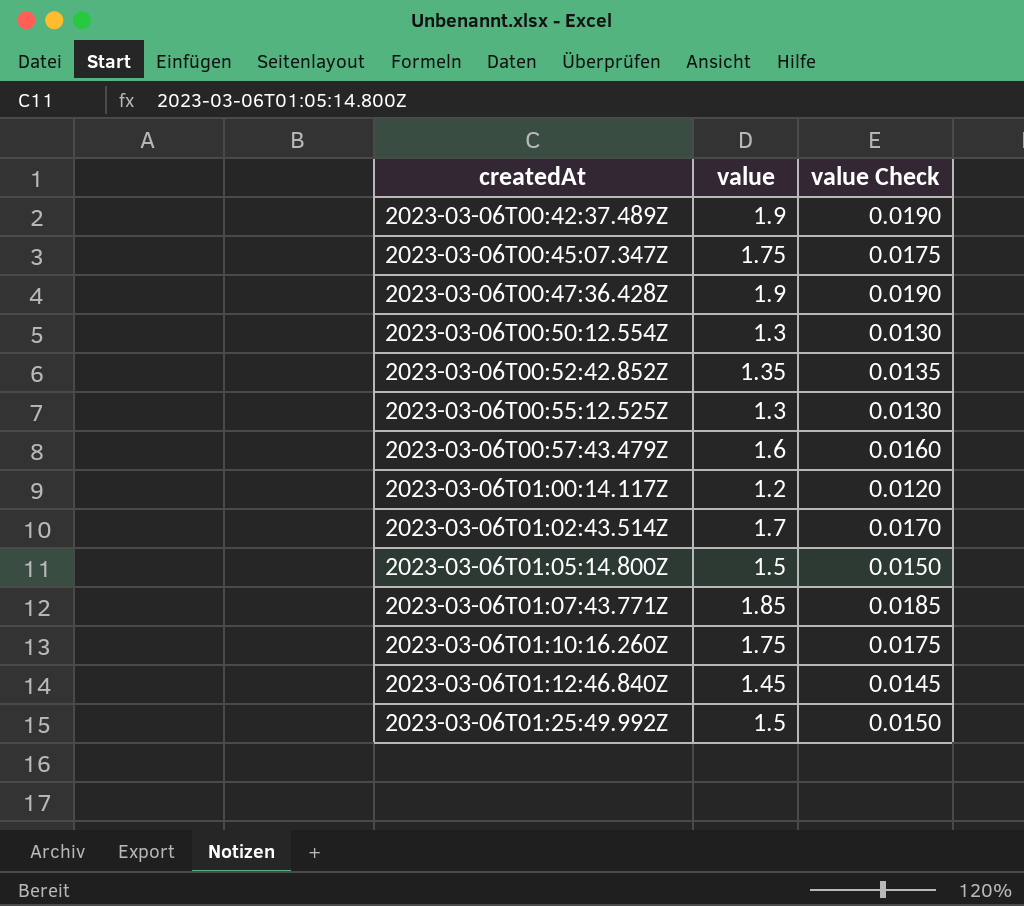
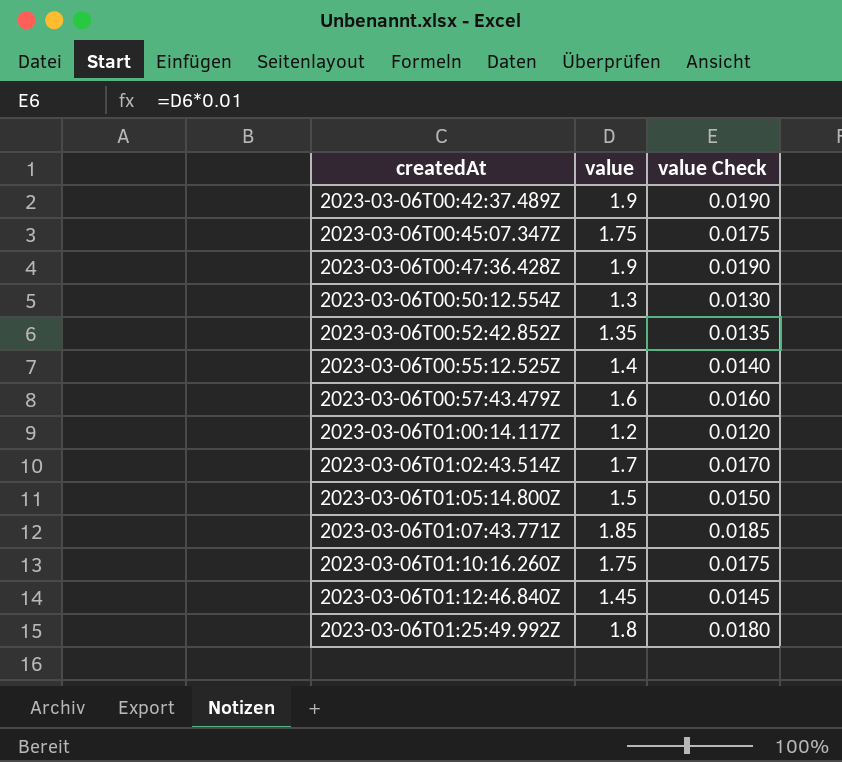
2023-03-06T00:55:12.525Z | value: 1.3 -> 1.4
2023-03-06T00:55:12.525Z | value Check: 0.0130 -> 0.0140
2023-03-06T01:25:49.992Z | value: 1.5 -> 1.8
2023-03-06T01:25:49.992Z | value Check: 0.0150 -> 0.0180

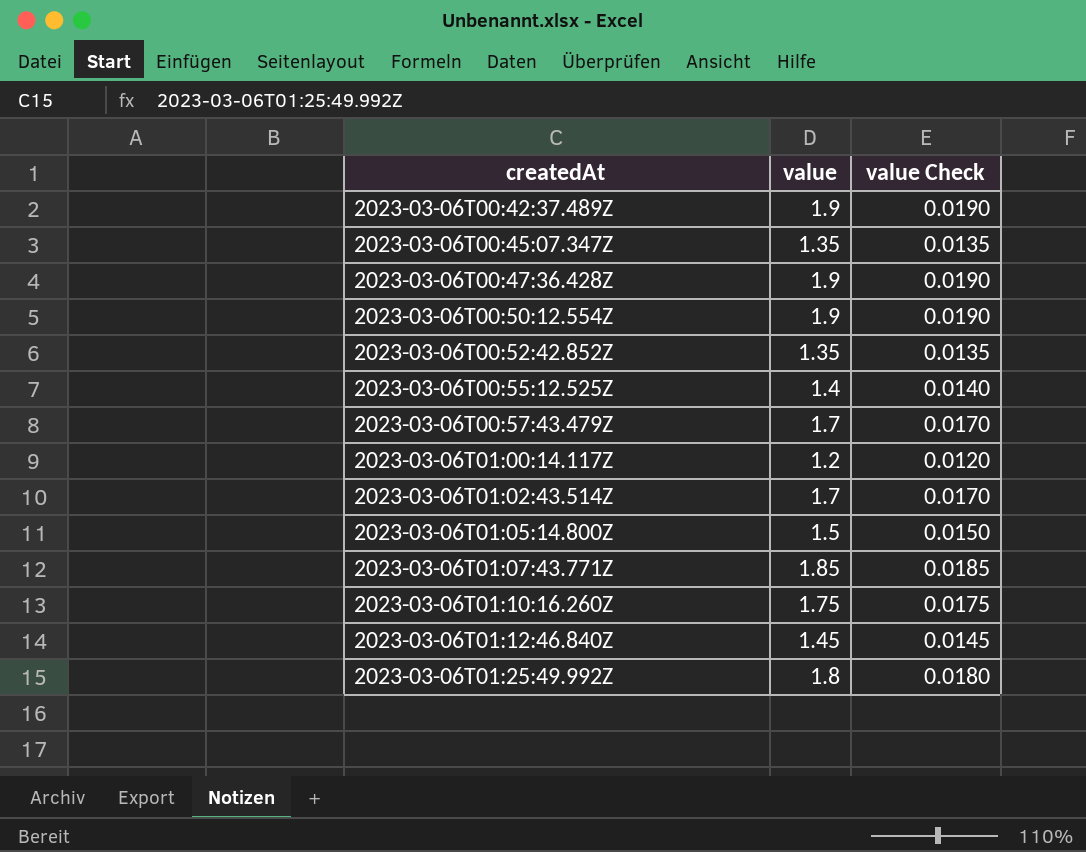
2023-03-06T00:45:07.347Z | value: 1.75 -> 1.35
2023-03-06T00:45:07.347Z | value Check: 0.0175 -> 0.0135
2023-03-06T00:50:12.554Z | value: 1.3 -> 1.9
2023-03-06T00:50:12.554Z | value Check: 0.0130 -> 0.0190
2023-03-06T00:57:43.479Z | value: 1.6 -> 1.7
2023-03-06T00:57:43.479Z | value Check: 0.0160 -> 0.0170

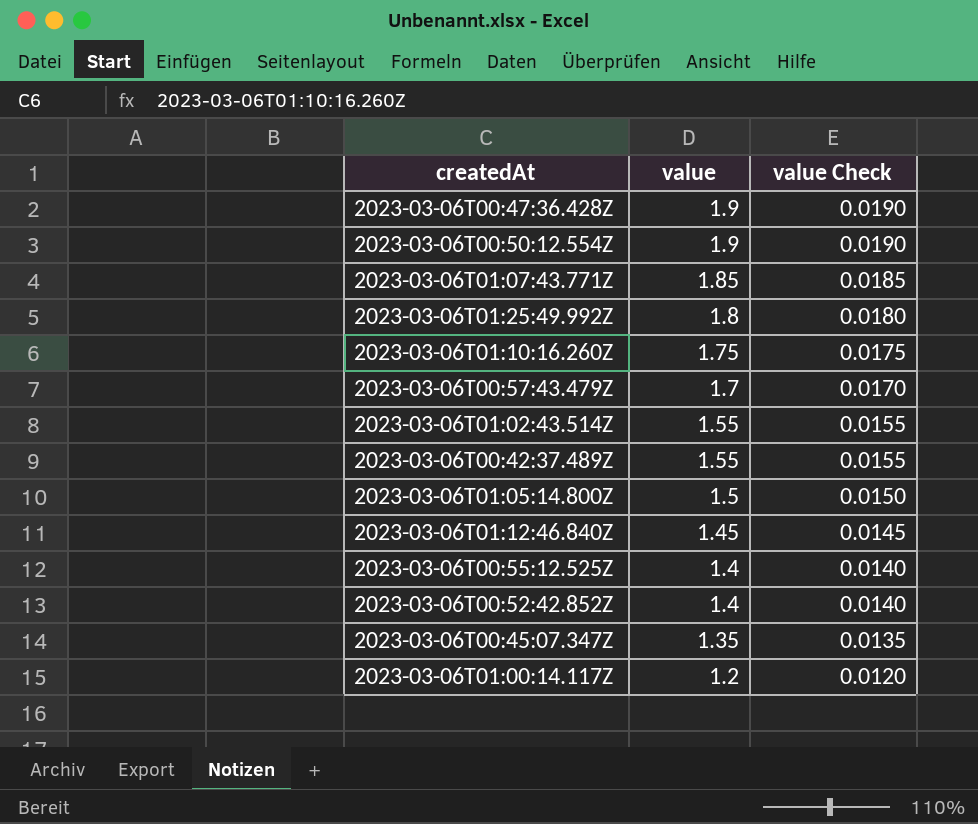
row order: createdAt ascending -> value descending
2023-03-06T01:02:43.514Z | value: 1.7 -> 1.55
2023-03-06T01:02:43.514Z | value Check: 0.0170 -> 0.0155
2023-03-06T00:42:37.489Z | value: 1.9 -> 1.55
2023-03-06T00:42:37.489Z | value Check: 0.0190 -> 0.0155
2023-03-06T00:52:42.852Z | value: 1.35 -> 1.4
2023-03-06T00:52:42.852Z | value Check: 0.0135 -> 0.0140

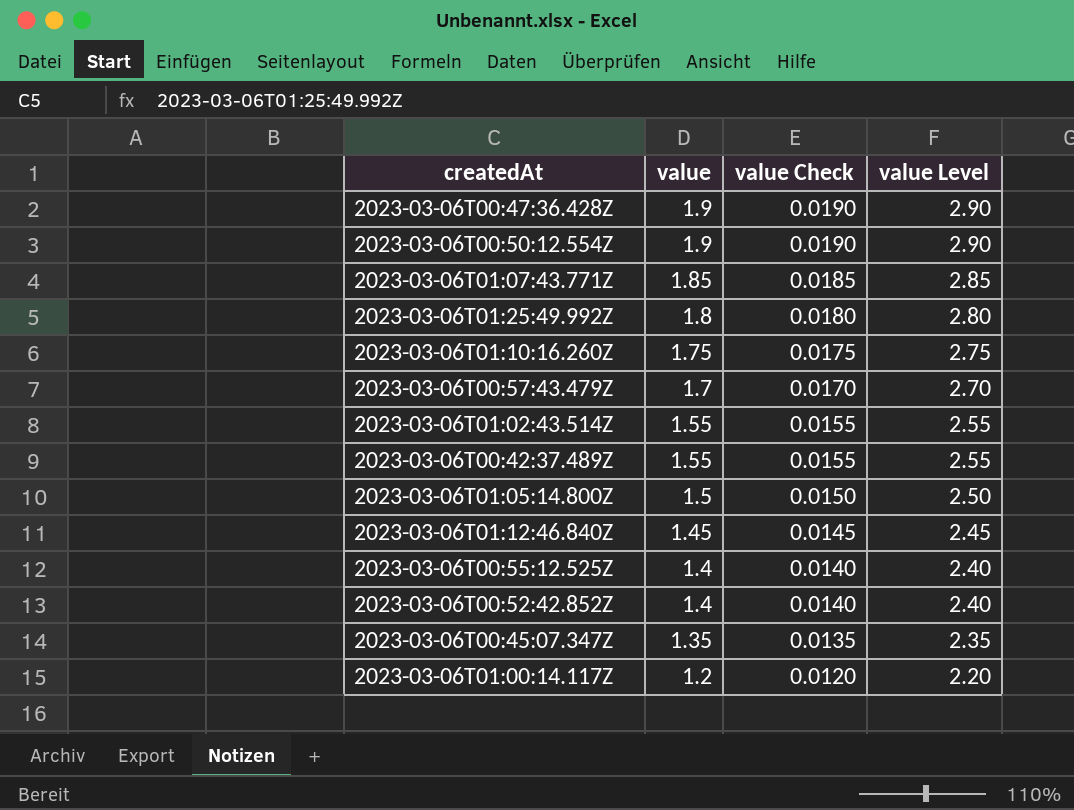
column value Level | formula: none -> [value] + 1

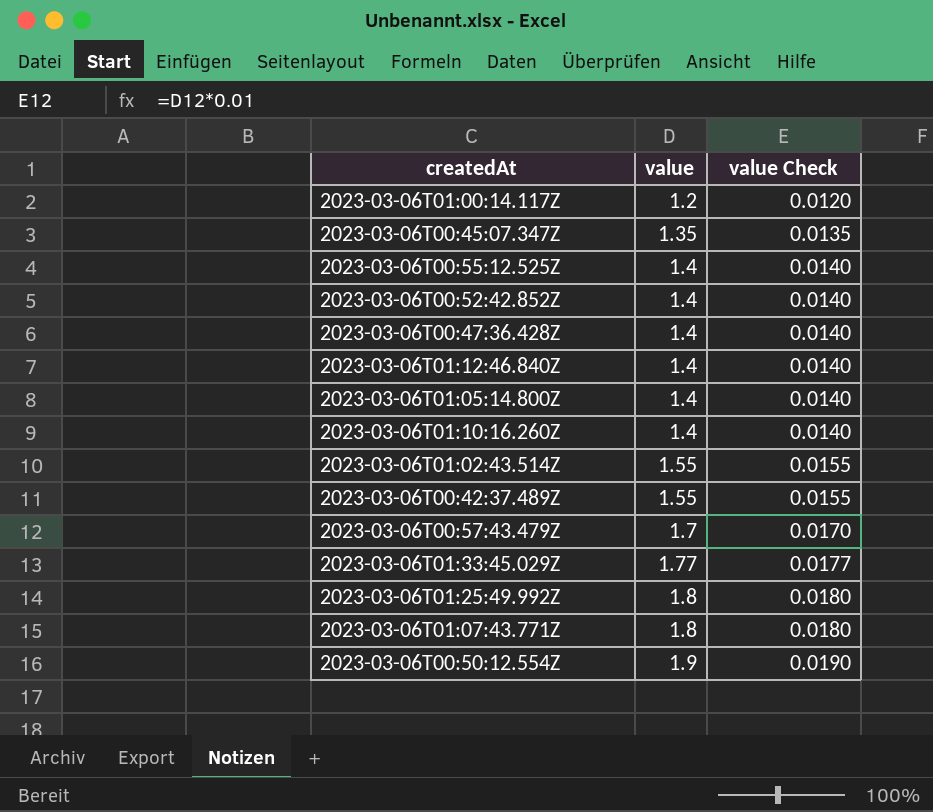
row order: value descending -> value ascending
column value Level | formula: [value] + 1 -> none
2023-03-06T00:47:36.428Z | value: 1.9 -> 1.4
2023-03-06T00:47:36.428Z | value Check: 0.0190 -> 0.0140
2023-03-06T01:12:46.840Z | value: 1.45 -> 1.4
2023-03-06T01:12:46.840Z | value Check: 0.0145 -> 0.0140
2023-03-06T01:05:14.800Z | value: 1.5 -> 1.4
2023-03-06T01:05:14.800Z | value Check: 0.0150 -> 0.0140
2023-03-06T01:10:16.260Z | value: 1.75 -> 1.4
2023-03-06T01:10:16.260Z | value Check: 0.0175 -> 0.0140
row 2023-03-06T01:33:45.029Z: none -> 1.77 | 0.0177
2023-03-06T01:07:43.771Z | value: 1.85 -> 1.8
2023-03-06T01:07:43.771Z | value Check: 0.0185 -> 0.0180

